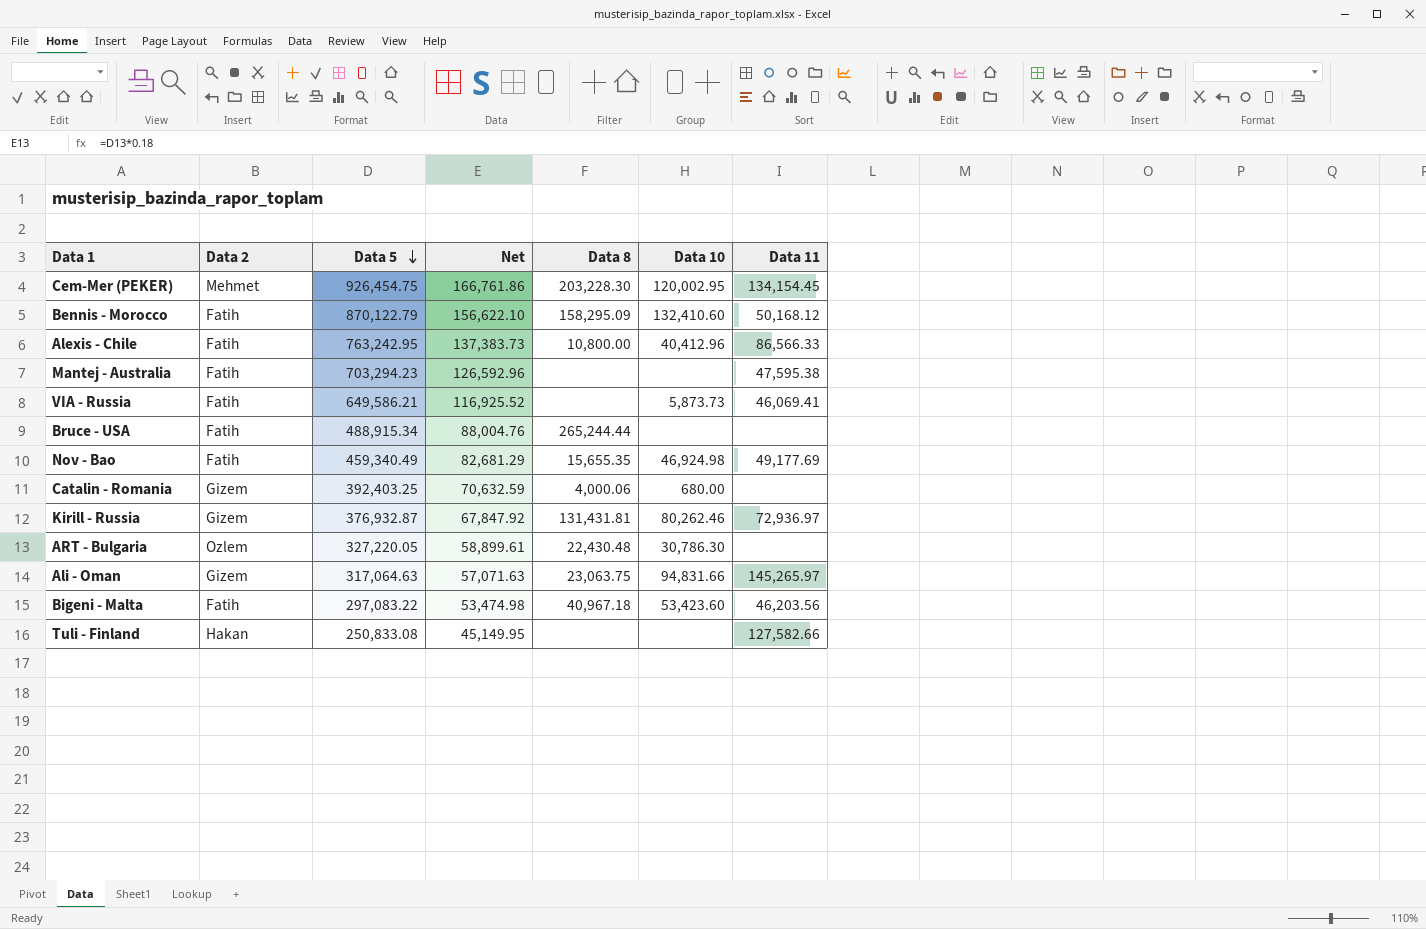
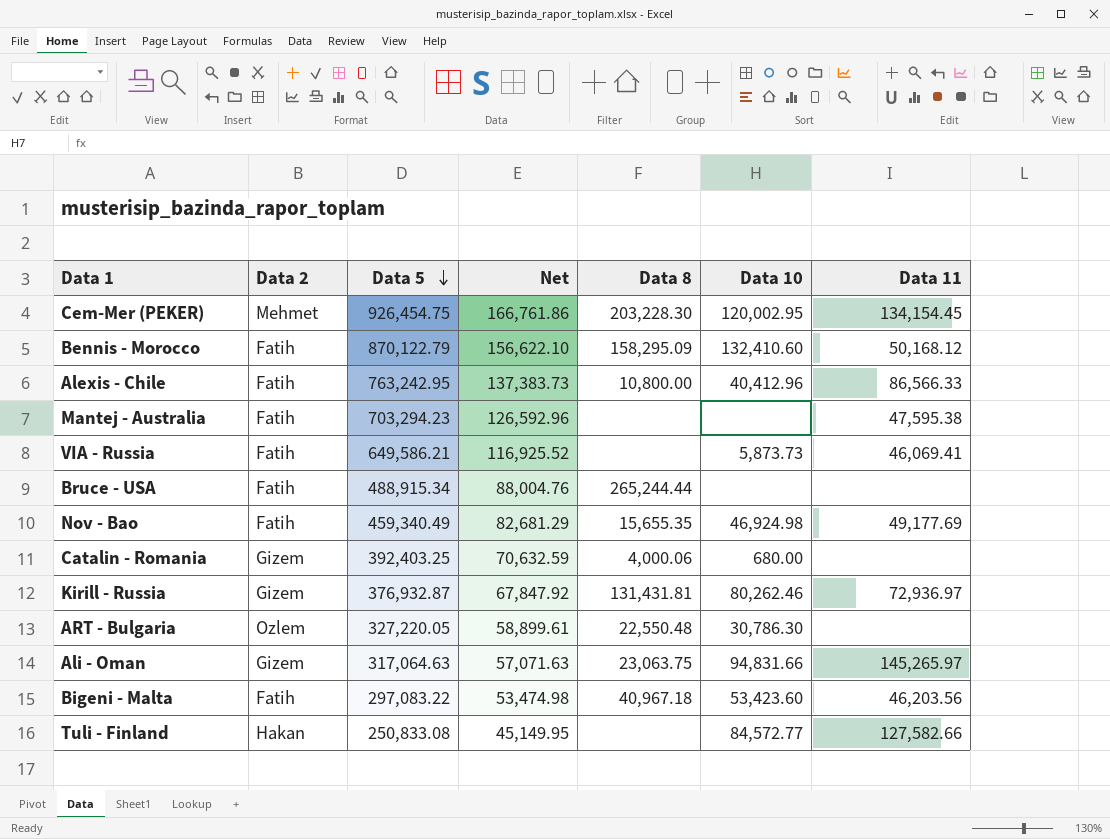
ART - Bulgaria | Data 8: 22,430.48 -> 22,550.48
Tuli - Finland | Data 10: none -> 84,572.77

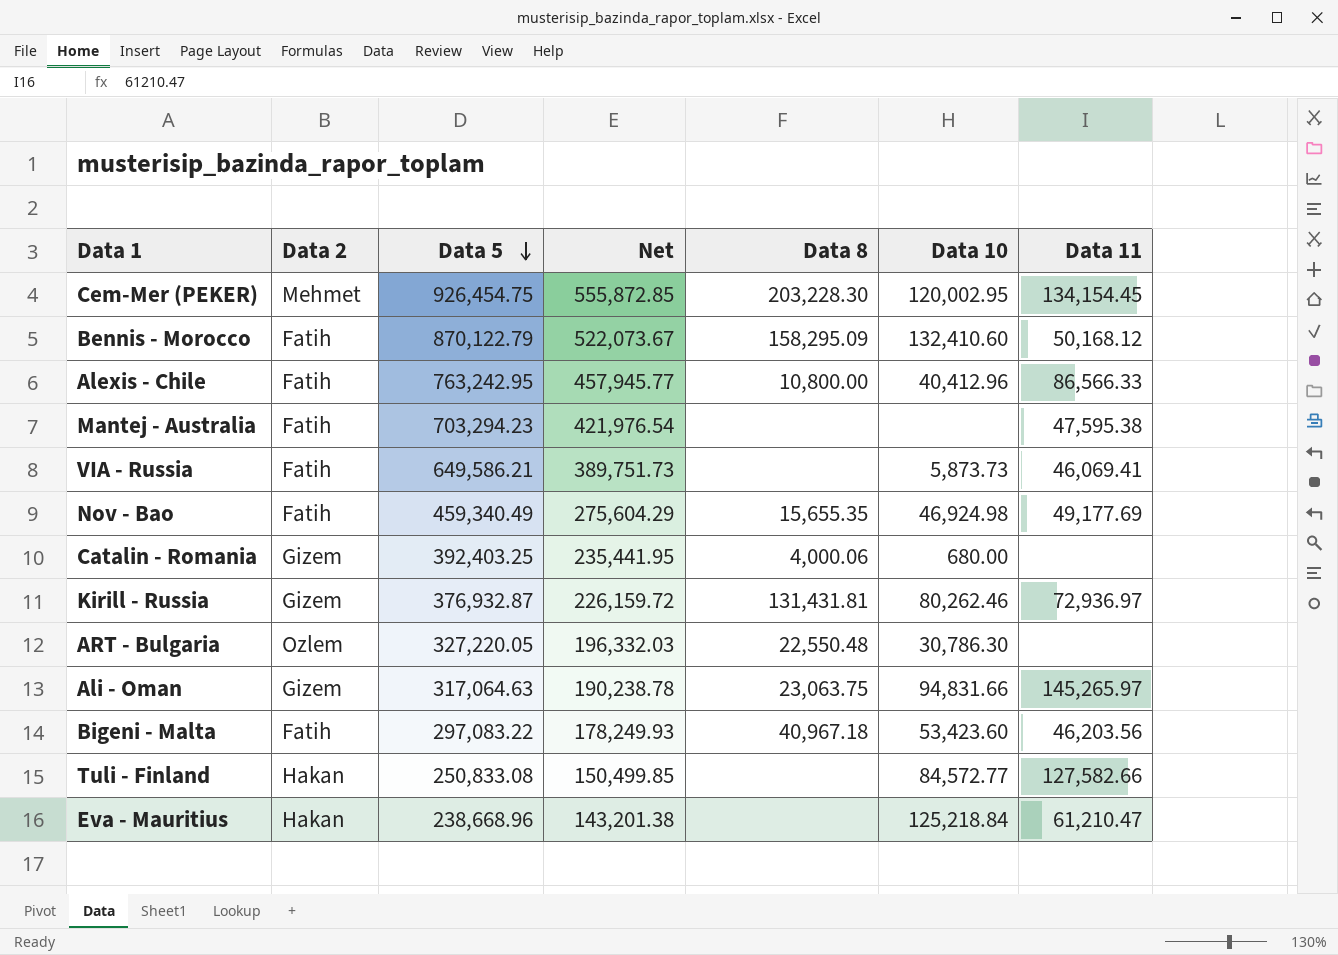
column Net | formula: [Data 5] * 0.18 -> [Data 5] * 0.6
row Bruce - USA: Fatih | 488,915.34 | 88,004.76 | 265,244.44 | none | none -> none
row Eva - Mauritius: none -> Hakan | 238,668.96 | 143,201.38 | none | 125,218.84 | 61,210.47

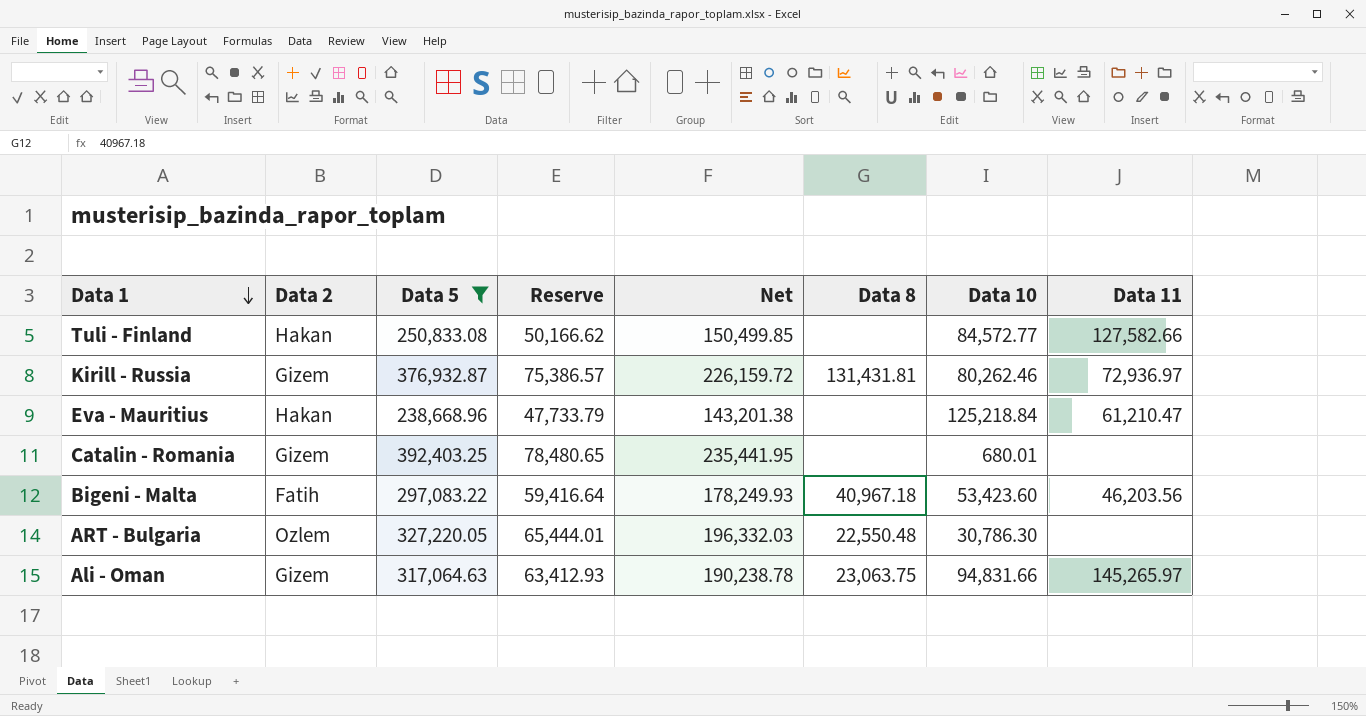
filter: none -> Data 5 <= 392,403.25
row order: Data 5 descending -> Data 1 descending
column Reserve | formula: none -> [Data 5] * 0.2
Catalin - Romania | Data 8: 4,000.06 -> none
Catalin - Romania | Data 10: 680.00 -> 680.01

